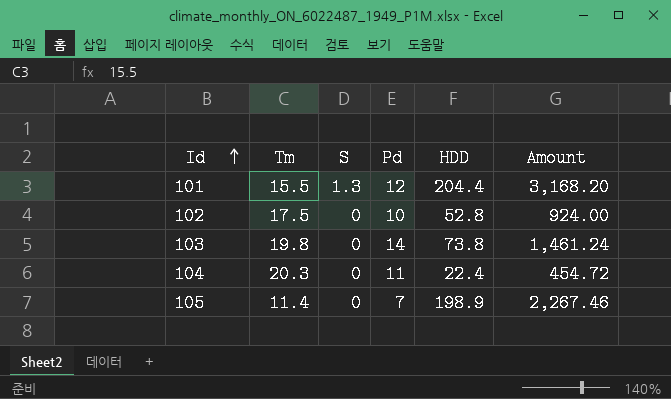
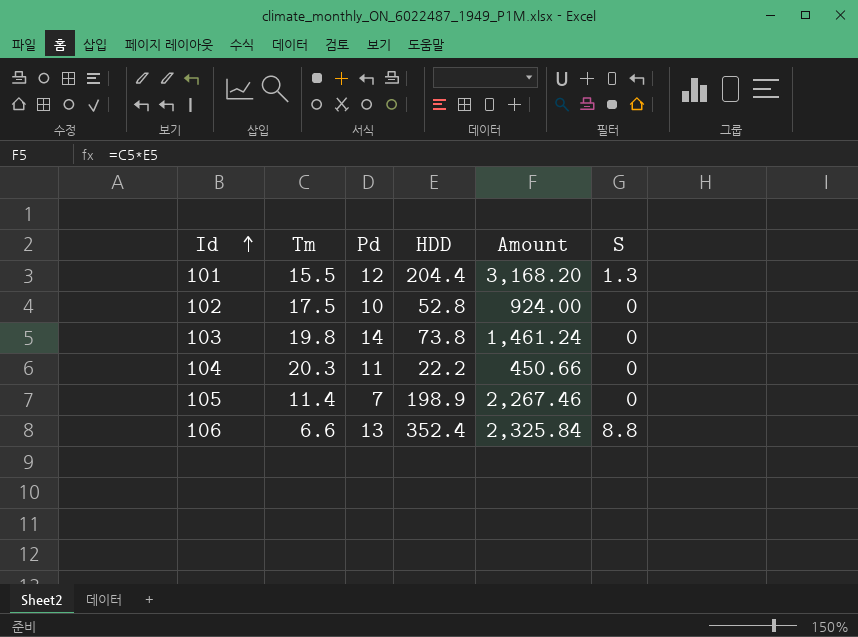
column S | position: 3 -> 6
104 | HDD: 22.4 -> 22.2
104 | Amount: 454.72 -> 450.66
row 106: none -> 6.6 | 13 | 352.4 | 2,325.84 | 8.8

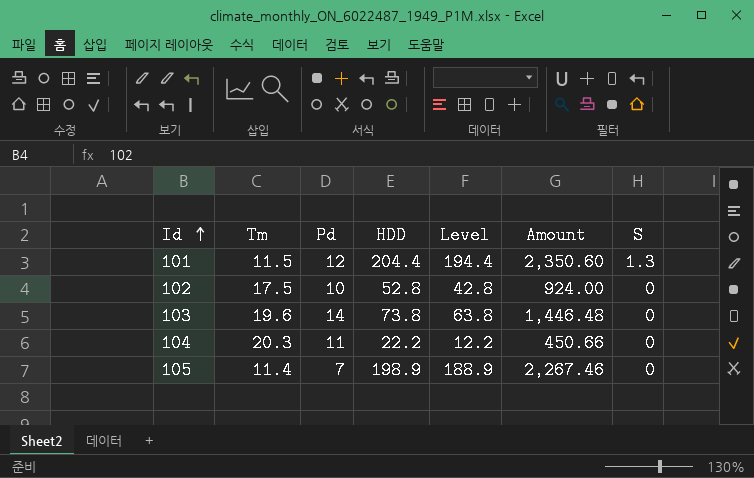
column Level | formula: none -> [HDD] - 10
row 106: 6.6 | 13 | 352.4 | 2,325.84 | 8.8 -> none
101 | Tm: 15.5 -> 11.5
101 | Amount: 3,168.20 -> 2,350.60
103 | Tm: 19.8 -> 19.6
103 | Amount: 1,461.24 -> 1,446.48

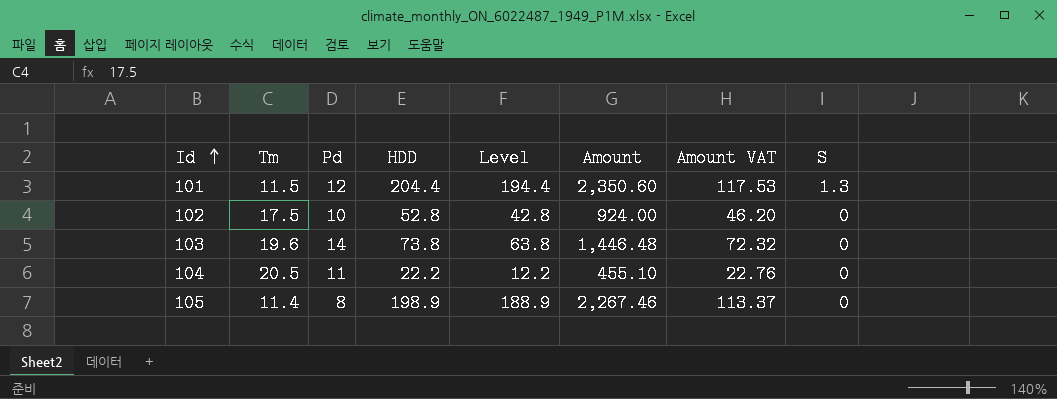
column Amount VAT | formula: none -> [Amount] * 0.05
104 | Tm: 20.3 -> 20.5
104 | Amount: 450.66 -> 455.10
105 | Pd: 7 -> 8

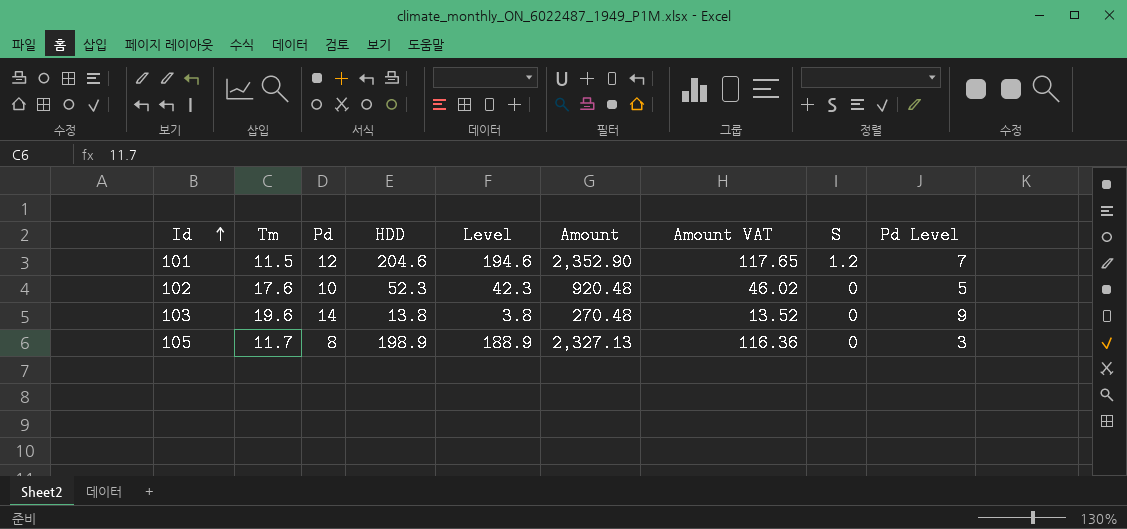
column Pd Level | formula: none -> [Pd] - 5
row 104: 20.5 | 11 | 22.2 | 12.2 | 455.10 | 22.76 | 0 -> none
101 | HDD: 204.4 -> 204.6
101 | Level: 194.4 -> 194.6
101 | Amount: 2,350.60 -> 2,352.90
101 | Amount VAT: 117.53 -> 117.65
101 | S: 1.3 -> 1.2
102 | Tm: 17.5 -> 17.6
102 | HDD: 52.8 -> 52.3
102 | Level: 42.8 -> 42.3
102 | Amount: 924.00 -> 920.48
102 | Amount VAT: 46.20 -> 46.02
103 | HDD: 73.8 -> 13.8
103 | Level: 63.8 -> 3.8
103 | Amount: 1,446.48 -> 270.48
103 | Amount VAT: 72.32 -> 13.52
105 | Tm: 11.4 -> 11.7
105 | Amount: 2,267.46 -> 2,327.13
105 | Amount VAT: 113.37 -> 116.36

